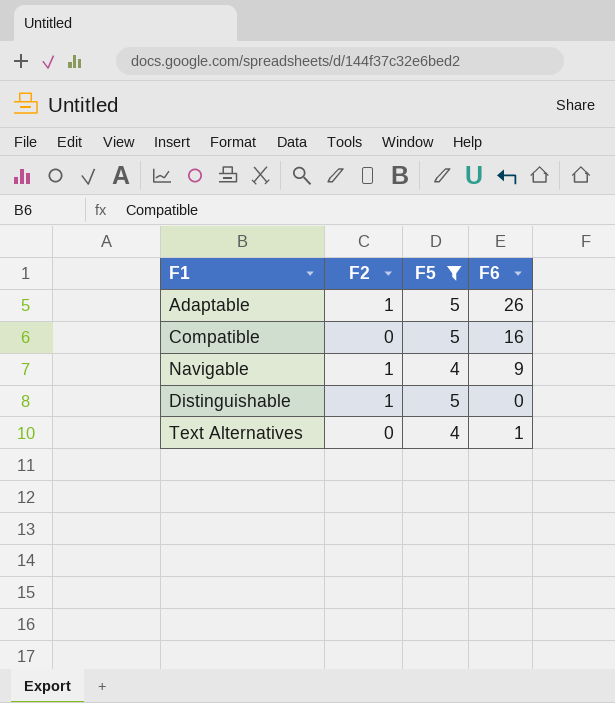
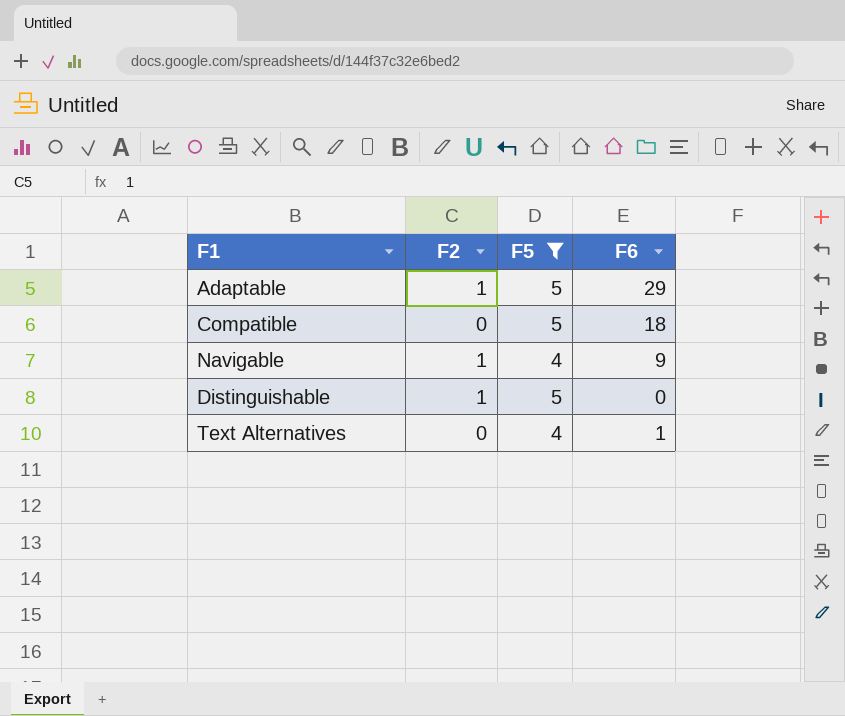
Adaptable | F6: 26 -> 29
Compatible | F6: 16 -> 18

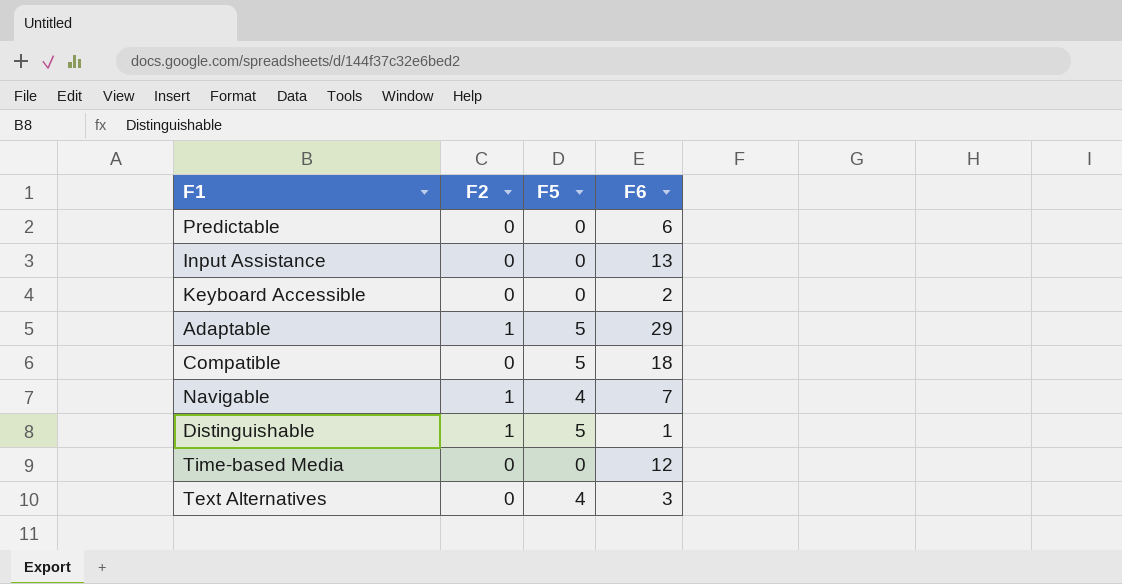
filter: F5 != 0 -> none
Navigable | F6: 9 -> 7
Distinguishable | F6: 0 -> 1
Text Alternatives | F6: 1 -> 3

